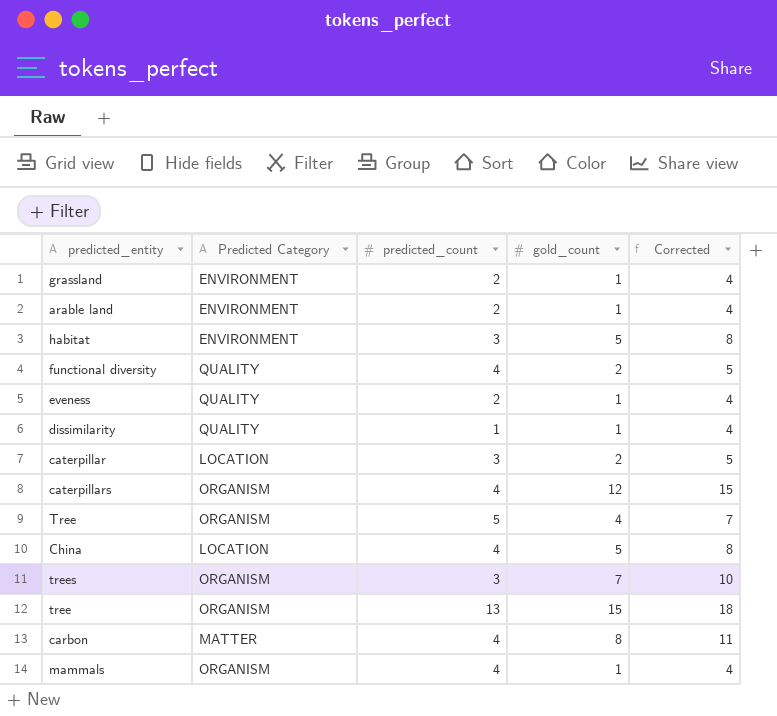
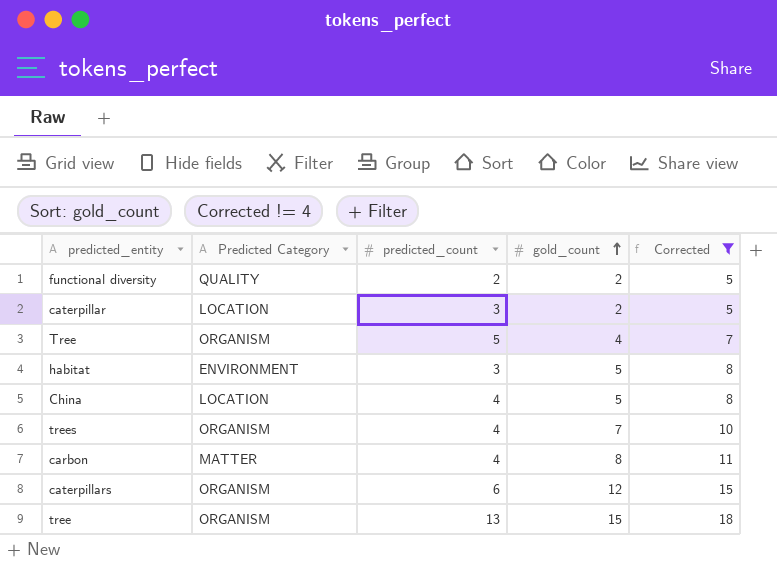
filter: none -> Corrected != 4
row order: none -> gold_count ascending
functional diversity | predicted_count: 4 -> 2
trees | predicted_count: 3 -> 4
caterpillars | predicted_count: 4 -> 6

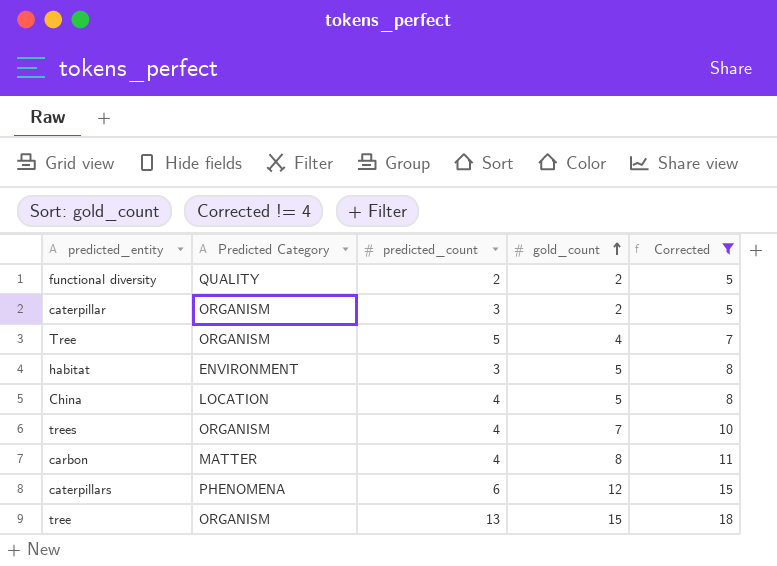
caterpillar | Predicted Category: LOCATION -> ORGANISM
caterpillars | Predicted Category: ORGANISM -> PHENOMENA

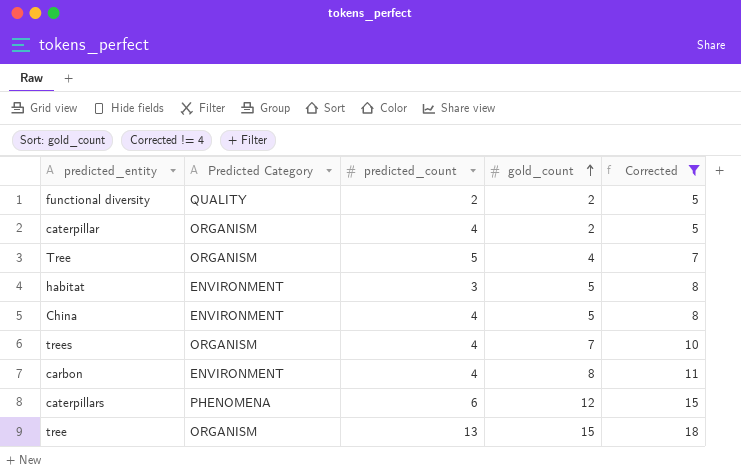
caterpillar | predicted_count: 3 -> 4
China | Predicted Category: LOCATION -> ENVIRONMENT
carbon | Predicted Category: MATTER -> ENVIRONMENT

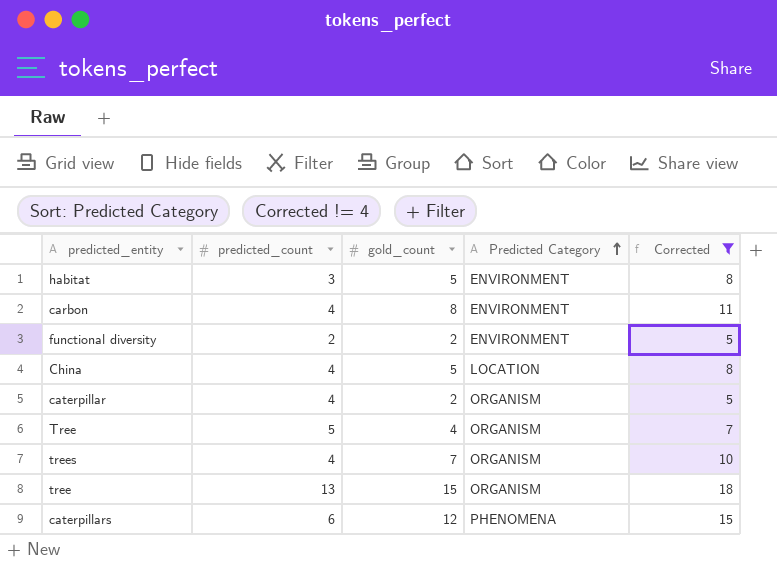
row order: gold_count ascending -> Predicted Category ascending
column Predicted Category | position: 2 -> 4
functional diversity | Predicted Category: QUALITY -> ENVIRONMENT
China | Predicted Category: ENVIRONMENT -> LOCATION

